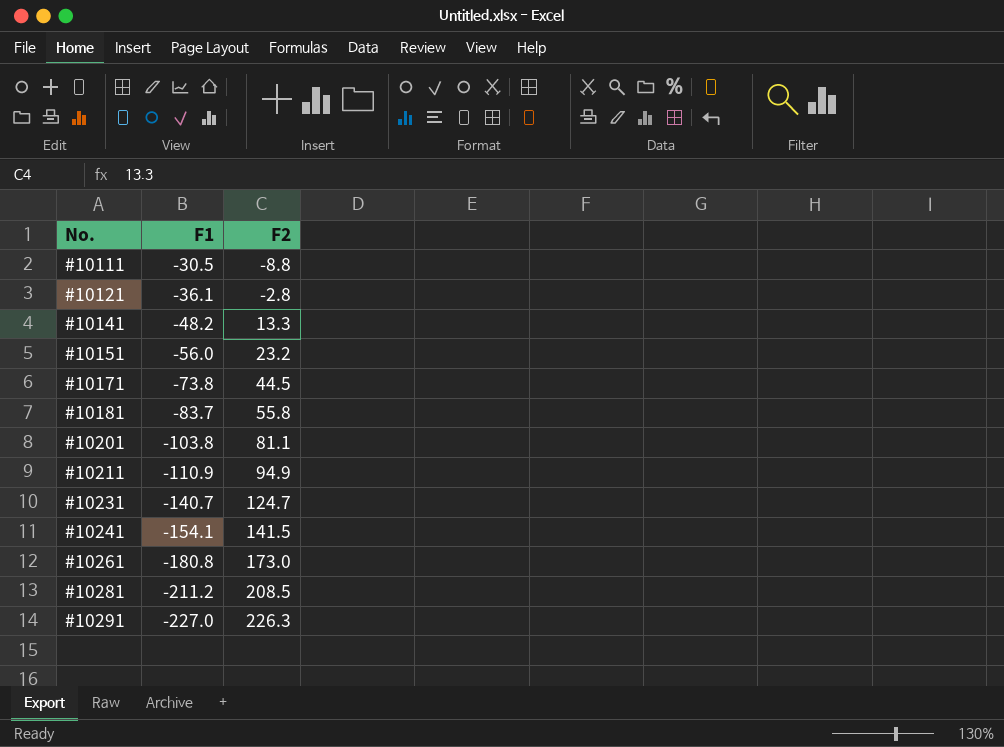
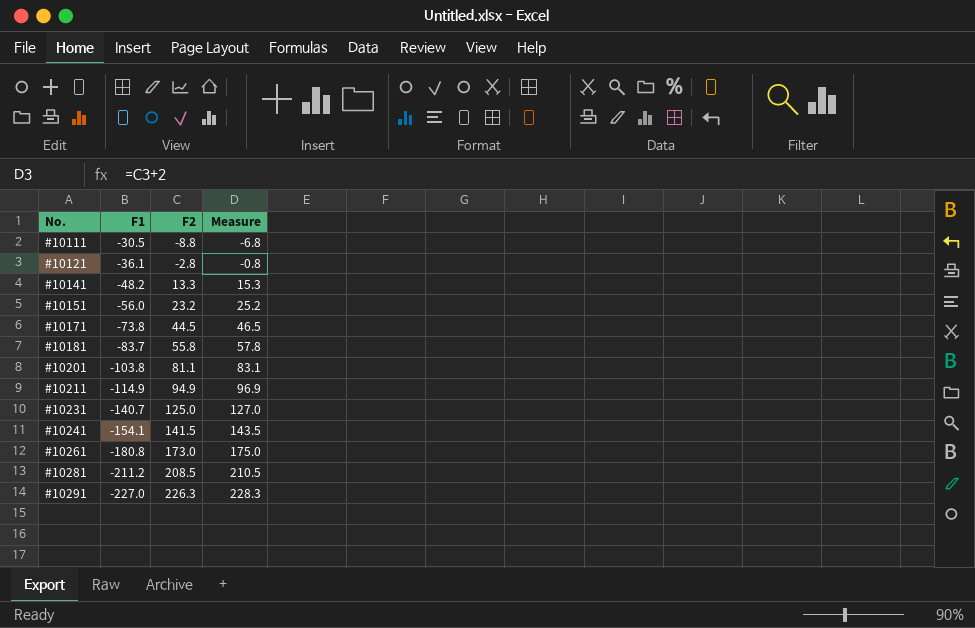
column Measure | formula: none -> [F2] + 2
#10211 | F1: -110.9 -> -114.9
#10231 | F2: 124.7 -> 125.0

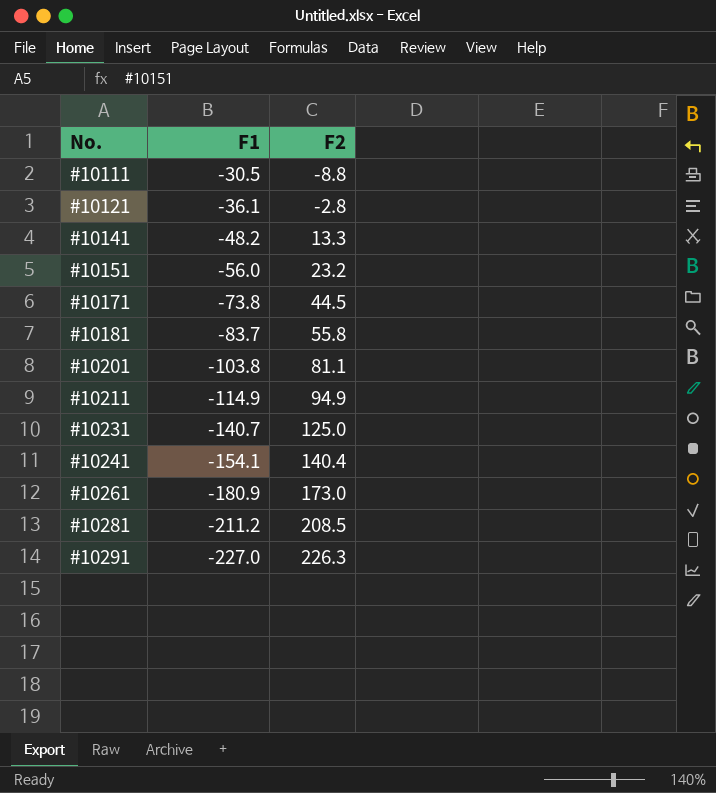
column Measure | formula: [F2] + 2 -> none
#10241 | F2: 141.5 -> 140.4
#10261 | F1: -180.8 -> -180.9

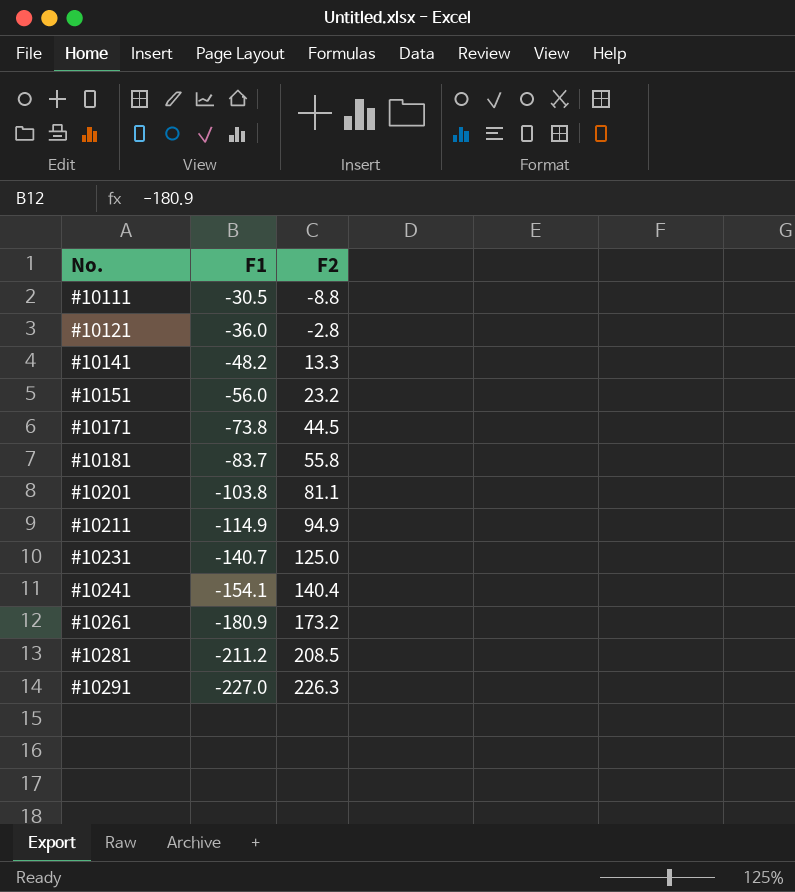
#10121 | F1: -36.1 -> -36.0
#10261 | F2: 173.0 -> 173.2

